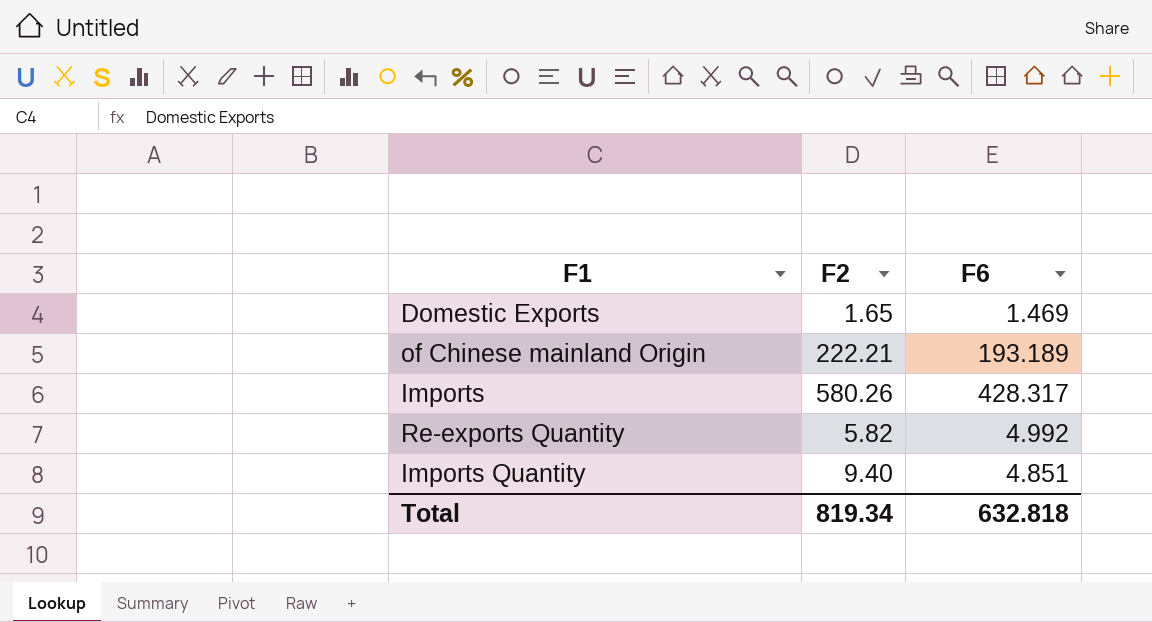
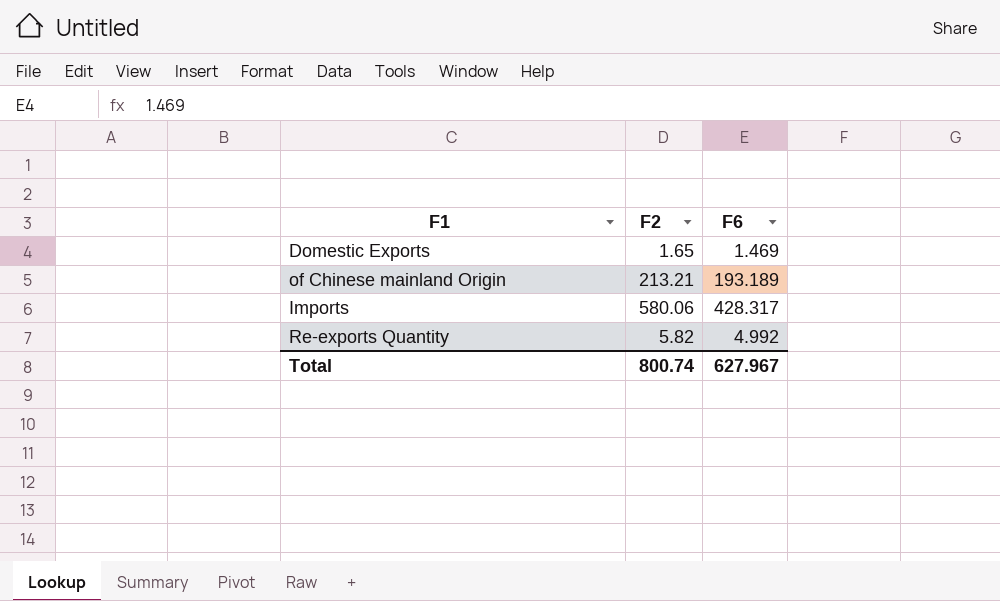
row Imports Quantity: 9.40 | 4.851 -> none
of Chinese mainland Origin | F2: 222.21 -> 213.21
Imports | F2: 580.26 -> 580.06
Total | F2: 819.34 -> 800.74
Total | F6: 632.818 -> 627.967

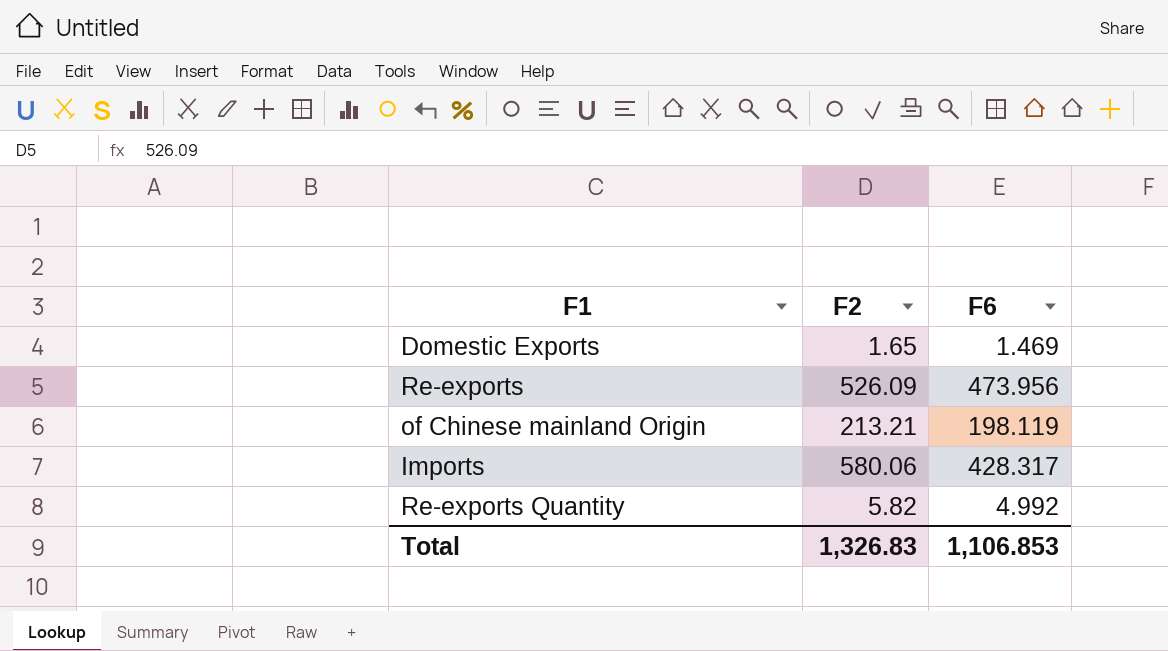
row Re-exports: none -> 526.09 | 473.956
of Chinese mainland Origin | F6: 193.189 -> 198.119
Total | F2: 800.74 -> 1,326.83
Total | F6: 627.967 -> 1,106.853

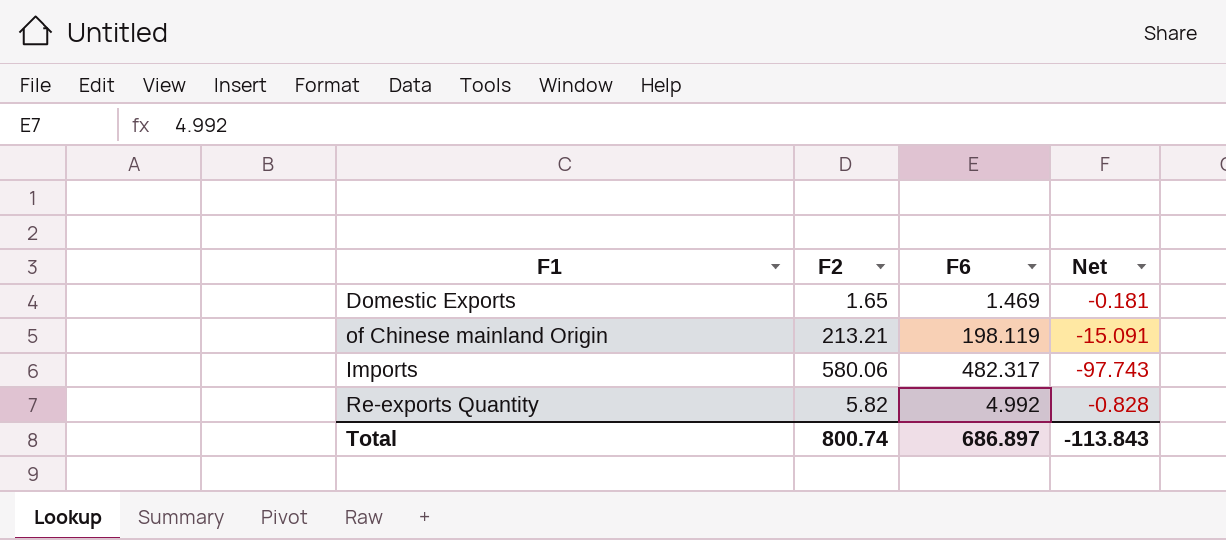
column Net | formula: none -> [F6] - [F2]
row Re-exports: 526.09 | 473.956 -> none
Imports | F6: 428.317 -> 482.317
Total | F2: 1,326.83 -> 800.74
Total | F6: 1,106.853 -> 686.897

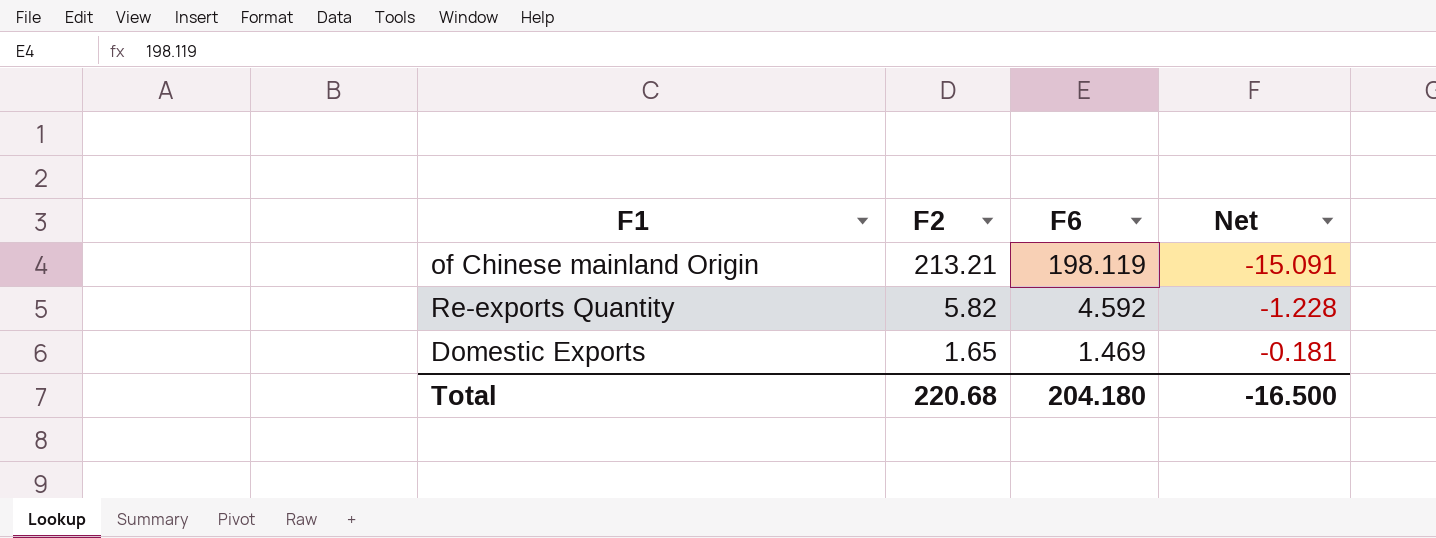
row order: none -> F2 descending
row Imports: 580.06 | 482.317 | -97.743 -> none
Re-exports Quantity | F6: 4.992 -> 4.592
Re-exports Quantity | Net: -0.828 -> -1.228
Total | F2: 800.74 -> 220.68
Total | F6: 686.897 -> 204.180
Total | Net: -113.843 -> -16.500

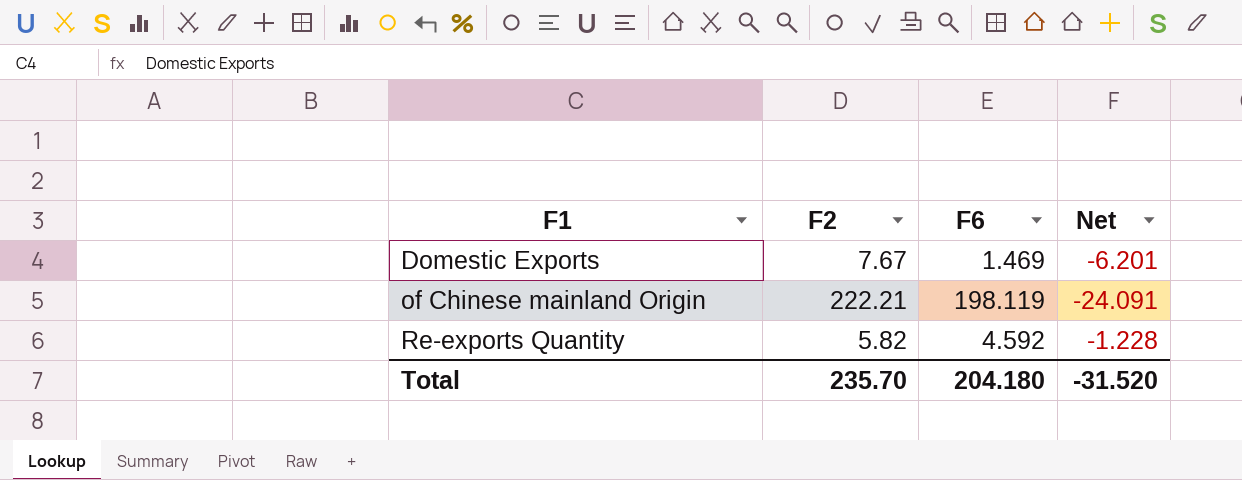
row order: F2 descending -> F1 ascending
Domestic Exports | F2: 1.65 -> 7.67
Domestic Exports | Net: -0.181 -> -6.201
of Chinese mainland Origin | F2: 213.21 -> 222.21
of Chinese mainland Origin | Net: -15.091 -> -24.091
Total | F2: 220.68 -> 235.70
Total | Net: -16.500 -> -31.520

